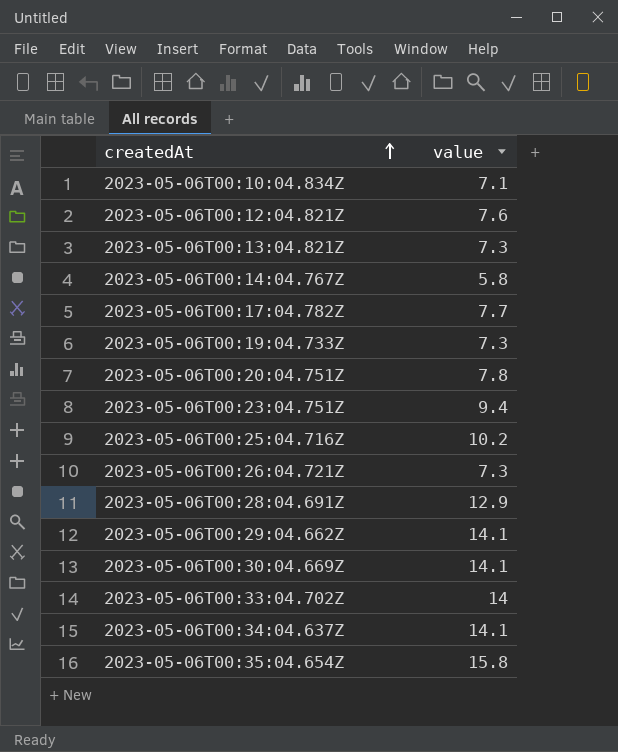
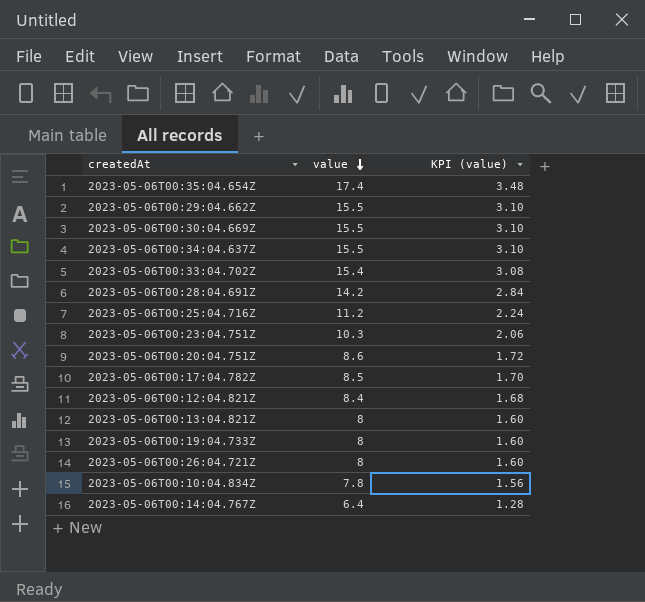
row order: createdAt ascending -> value descending
column KPI (value) | formula: none -> [value] * 0.2
2023-05-06T00:35:04.654Z | value: 15.8 -> 17.4
2023-05-06T00:29:04.662Z | value: 14.1 -> 15.5
2023-05-06T00:30:04.669Z | value: 14.1 -> 15.5
2023-05-06T00:34:04.637Z | value: 14.1 -> 15.5
2023-05-06T00:33:04.702Z | value: 14 -> 15.4
2023-05-06T00:28:04.691Z | value: 12.9 -> 14.2
2023-05-06T00:25:04.716Z | value: 10.2 -> 11.2
2023-05-06T00:23:04.751Z | value: 9.4 -> 10.3
2023-05-06T00:20:04.751Z | value: 7.8 -> 8.6
2023-05-06T00:17:04.782Z | value: 7.7 -> 8.5
2023-05-06T00:12:04.821Z | value: 7.6 -> 8.4
2023-05-06T00:13:04.821Z | value: 7.3 -> 8
2023-05-06T00:19:04.733Z | value: 7.3 -> 8
2023-05-06T00:26:04.721Z | value: 7.3 -> 8
2023-05-06T00:10:04.834Z | value: 7.1 -> 7.8
2023-05-06T00:14:04.767Z | value: 5.8 -> 6.4

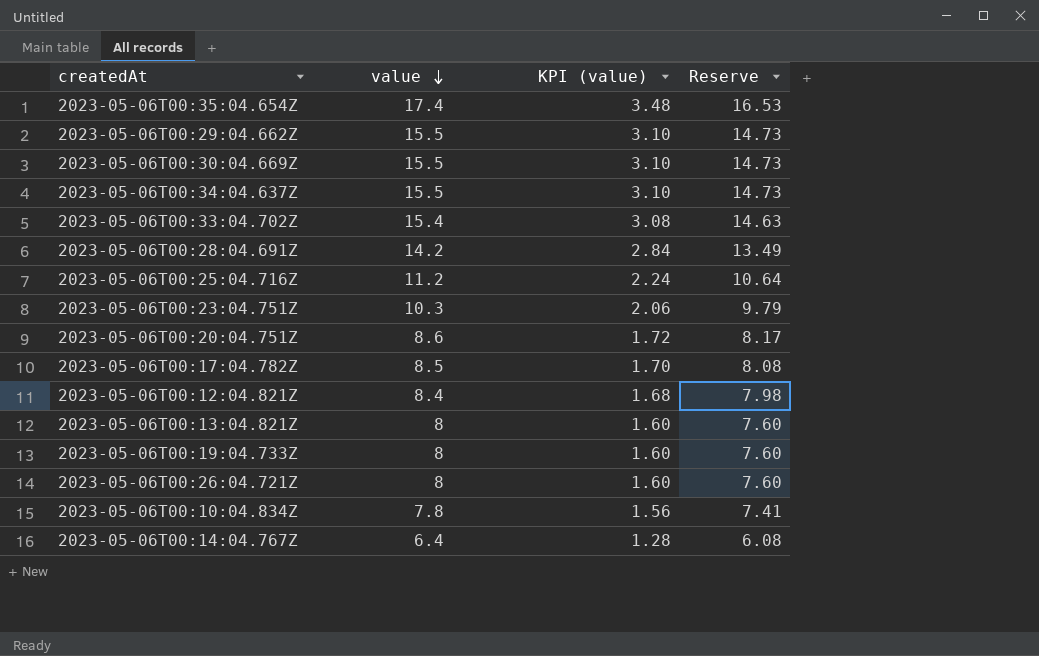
column Reserve | formula: none -> [value] * 0.95

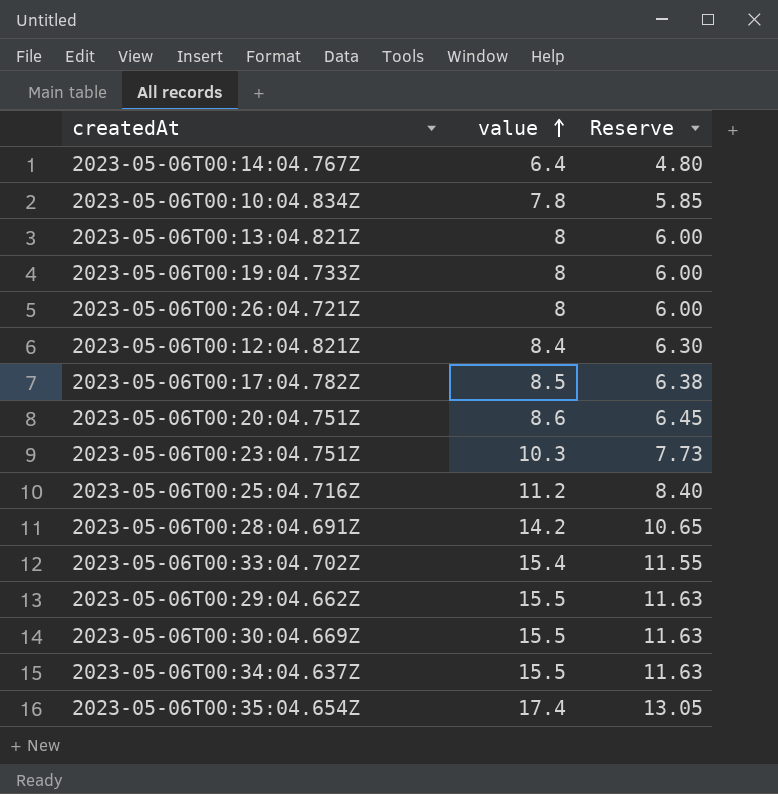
row order: value descending -> value ascending
column KPI (value) | formula: [value] * 0.2 -> none
column Reserve | formula: [value] * 0.95 -> [value] * 0.75

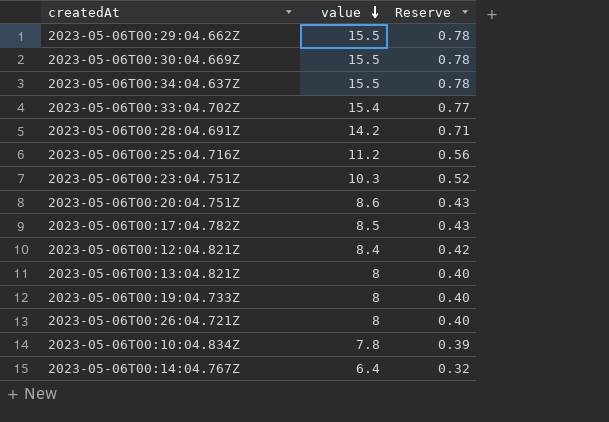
row order: value ascending -> value descending
column Reserve | formula: [value] * 0.75 -> [value] * 0.05
row 2023-05-06T00:35:04.654Z: 17.4 | 13.05 -> none

